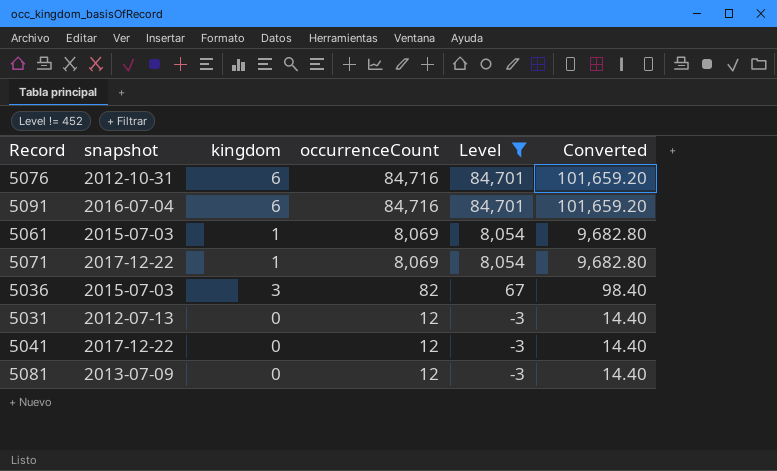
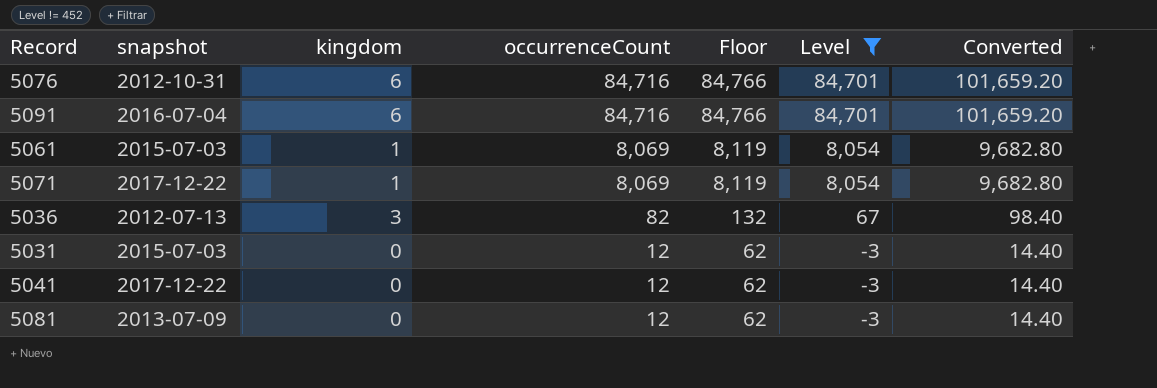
column Floor | formula: none -> [occurrenceCount] + 50
5036 | snapshot: 2015-07-03 -> 2012-07-13
5031 | snapshot: 2012-07-13 -> 2015-07-03

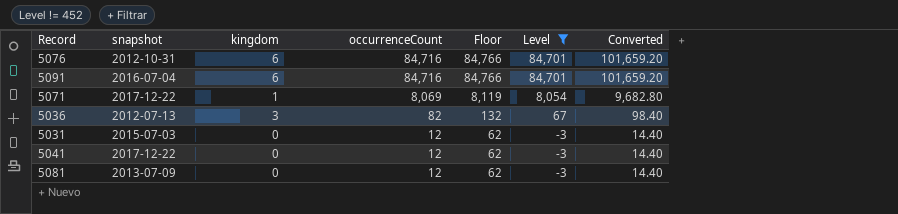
row 5061: 2015-07-03 | 1 | 8,069 | 8,119 | 8,054 | 9,682.80 -> none

